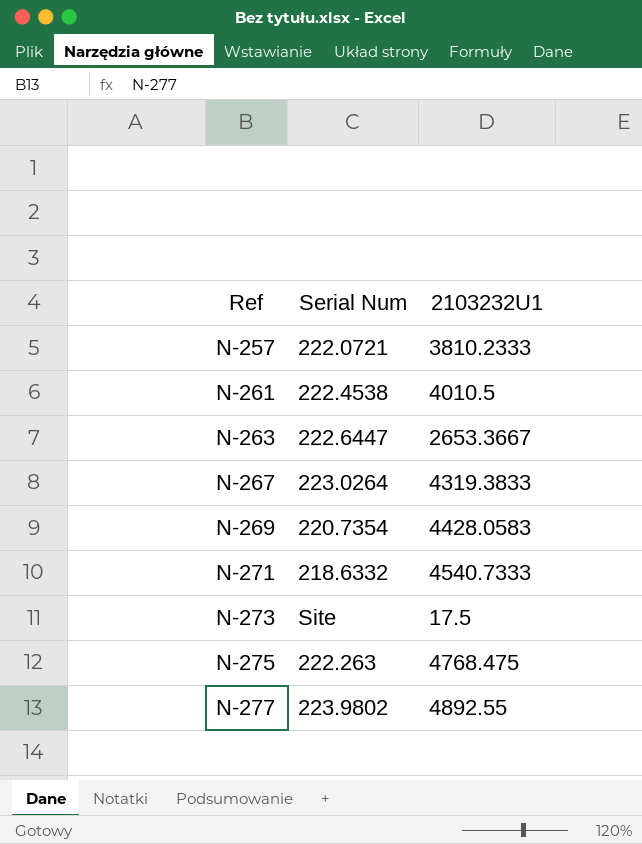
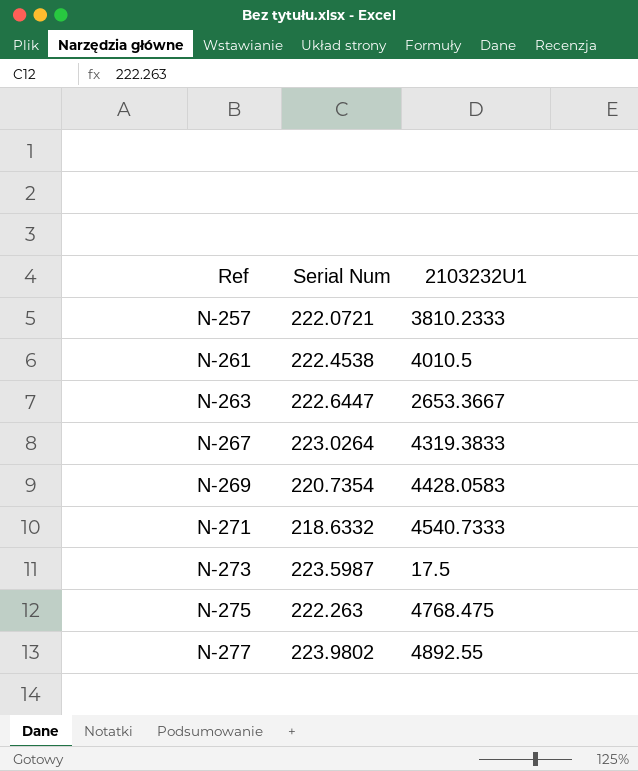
N-273 | Serial Num: Site -> 223.5987

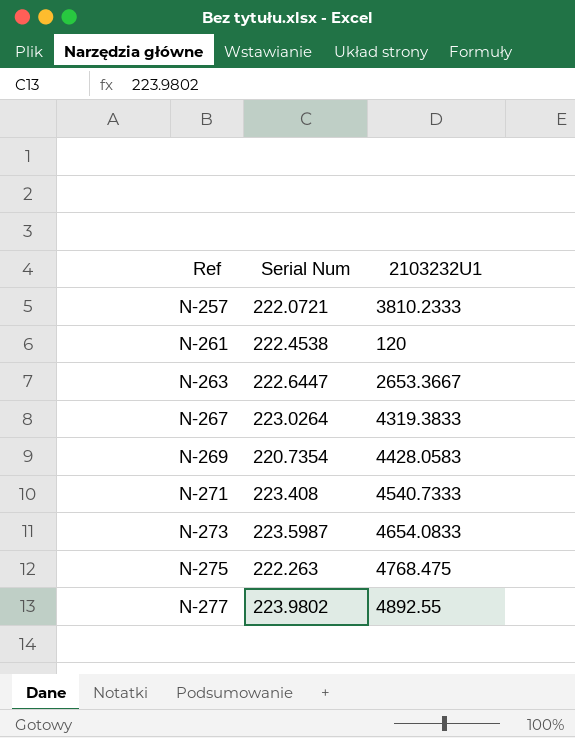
N-261 | 2103232U1: 4010.5 -> 120
N-271 | Serial Num: 218.6332 -> 223.408
N-273 | 2103232U1: 17.5 -> 4654.0833

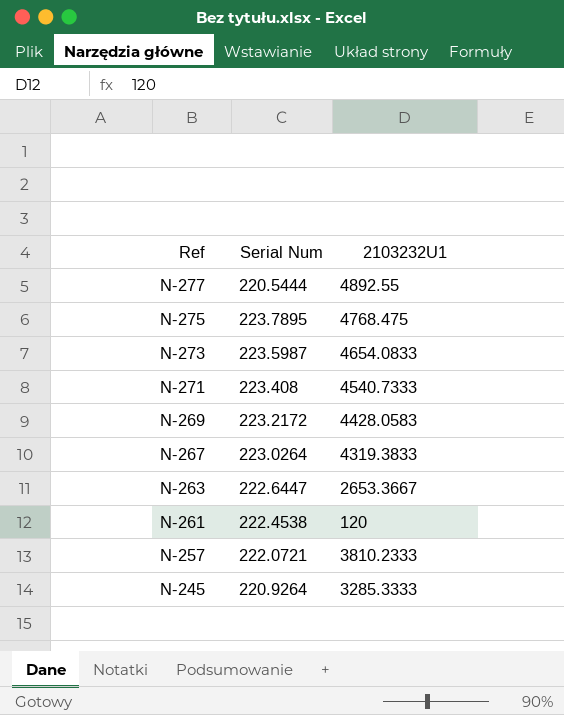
row order: Ref ascending -> Ref descending
N-277 | Serial Num: 223.9802 -> 220.5444
N-275 | Serial Num: 222.263 -> 223.7895
N-269 | Serial Num: 220.7354 -> 223.2172
row N-245: none -> 220.9264 | 3285.3333

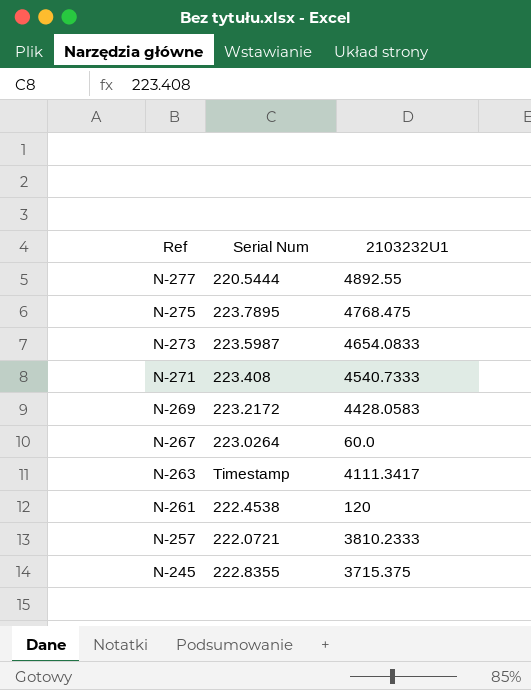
N-267 | 2103232U1: 4319.3833 -> 60.0
N-263 | Serial Num: 222.6447 -> Timestamp
N-263 | 2103232U1: 2653.3667 -> 4111.3417
N-245 | Serial Num: 220.9264 -> 222.8355
N-245 | 2103232U1: 3285.3333 -> 3715.375

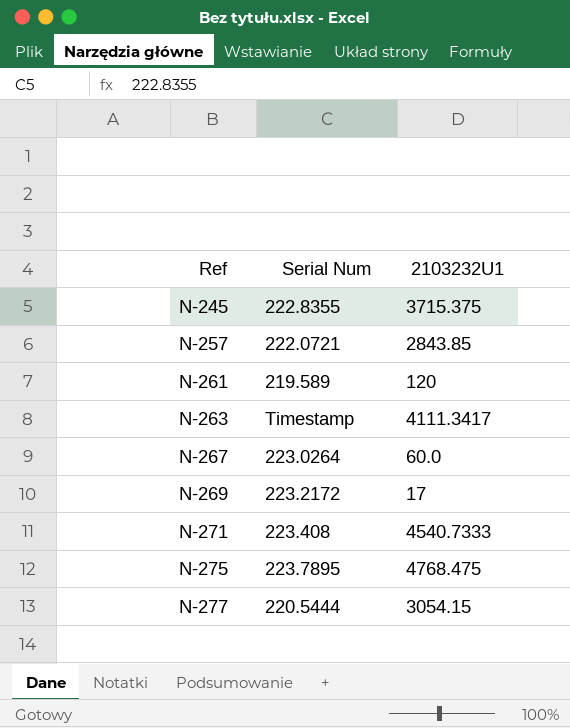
row order: Ref descending -> Ref ascending
row N-273: 223.5987 | 4654.0833 -> none
N-257 | 2103232U1: 3810.2333 -> 2843.85
N-261 | Serial Num: 222.4538 -> 219.589
N-269 | 2103232U1: 4428.0583 -> 17
N-277 | 2103232U1: 4892.55 -> 3054.15

